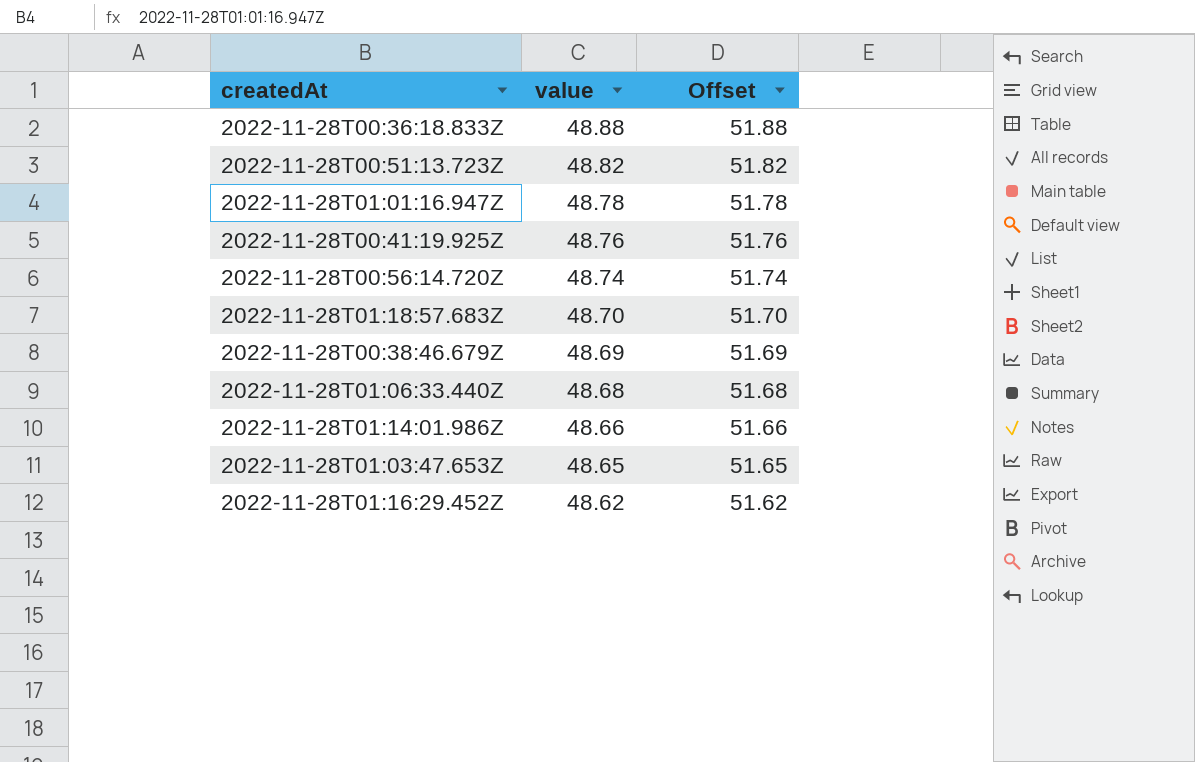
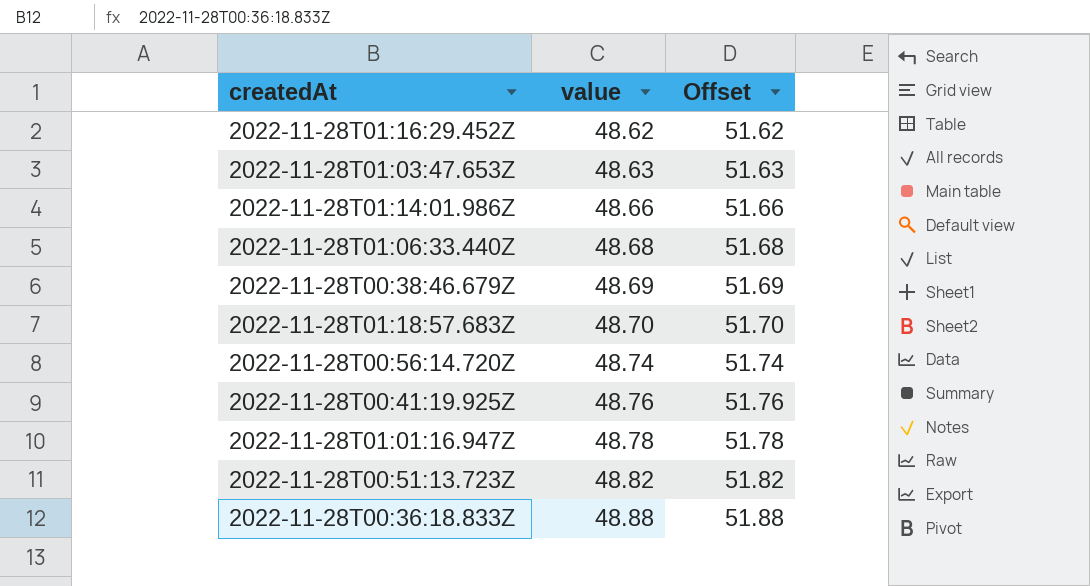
row order: value descending -> value ascending
2022-11-28T01:03:47.653Z | value: 48.65 -> 48.63
2022-11-28T01:03:47.653Z | Offset: 51.65 -> 51.63

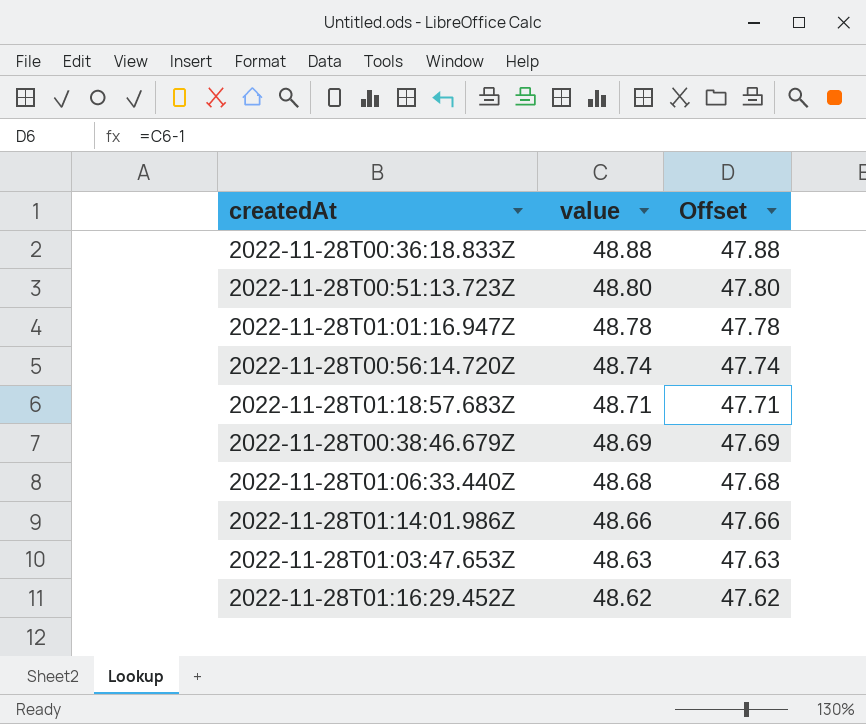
row order: value ascending -> value descending
column Offset | formula: [value] + 3 -> [value] - 1
row 2022-11-28T00:41:19.925Z: 48.76 | 51.76 -> none
2022-11-28T00:51:13.723Z | value: 48.82 -> 48.80
2022-11-28T01:18:57.683Z | value: 48.70 -> 48.71

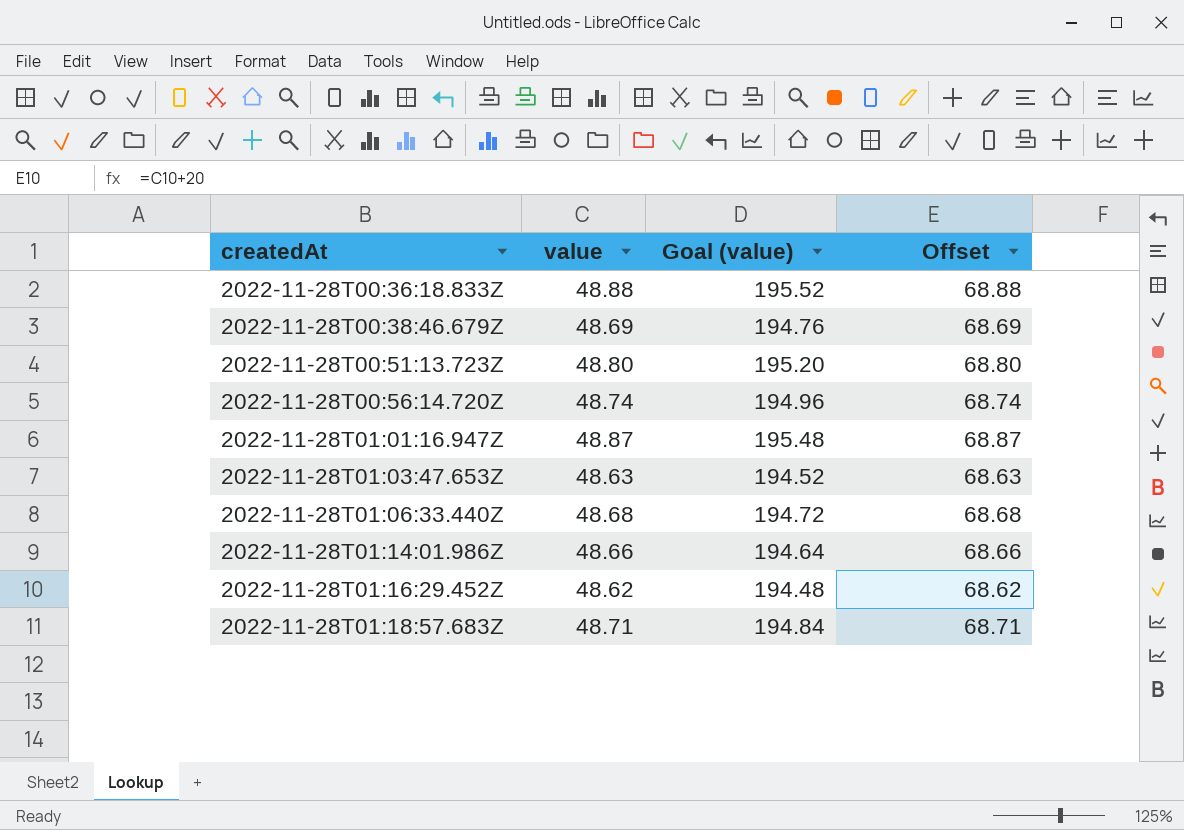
row order: value descending -> createdAt ascending
column Goal (value) | formula: none -> [value] * 4
column Offset | formula: [value] - 1 -> [value] + 20
2022-11-28T01:01:16.947Z | value: 48.78 -> 48.87

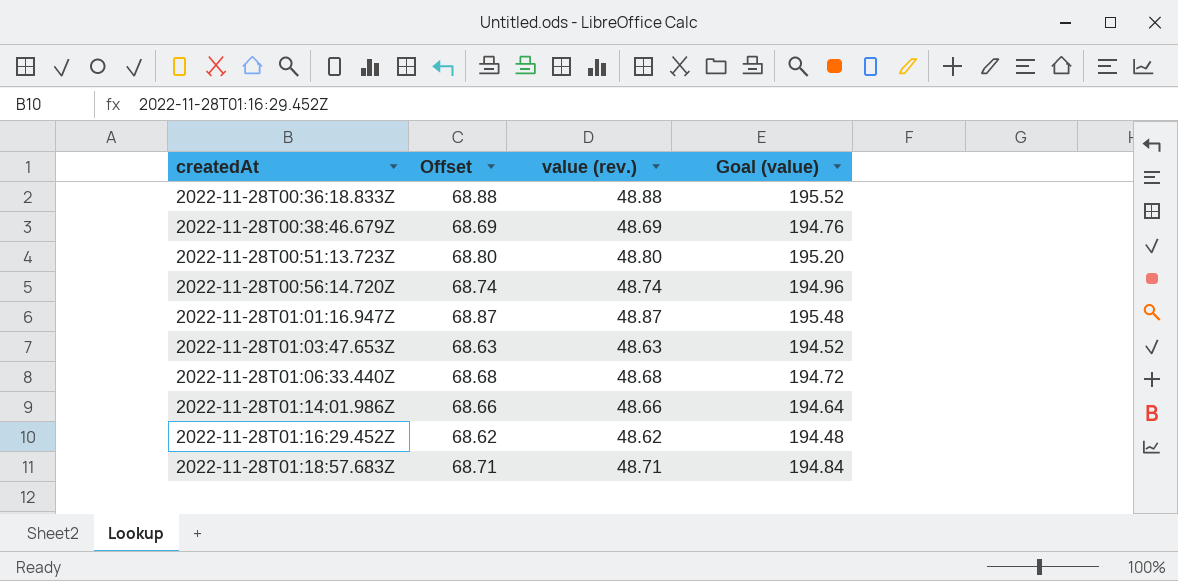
column Offset | position: 4 -> 2
column name: value -> value (rev.)

